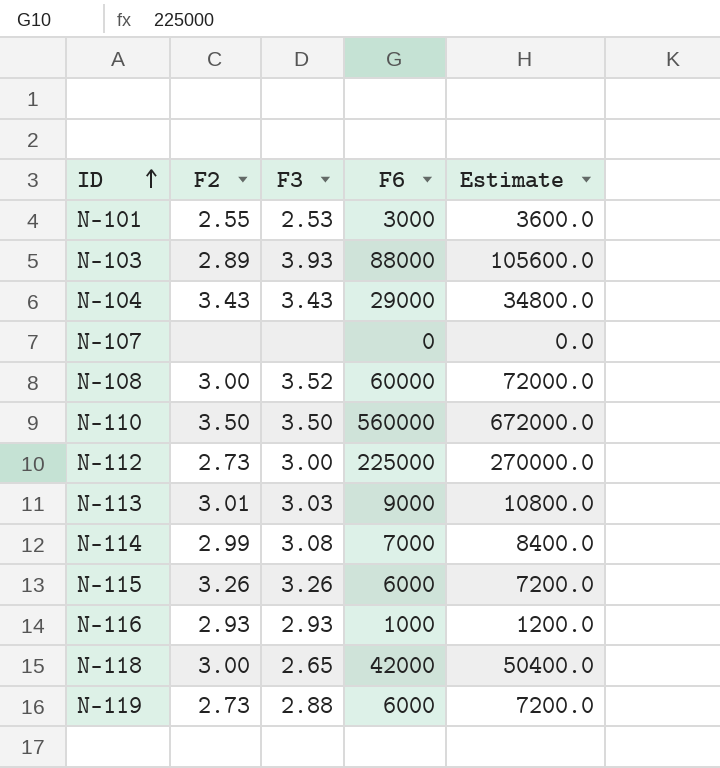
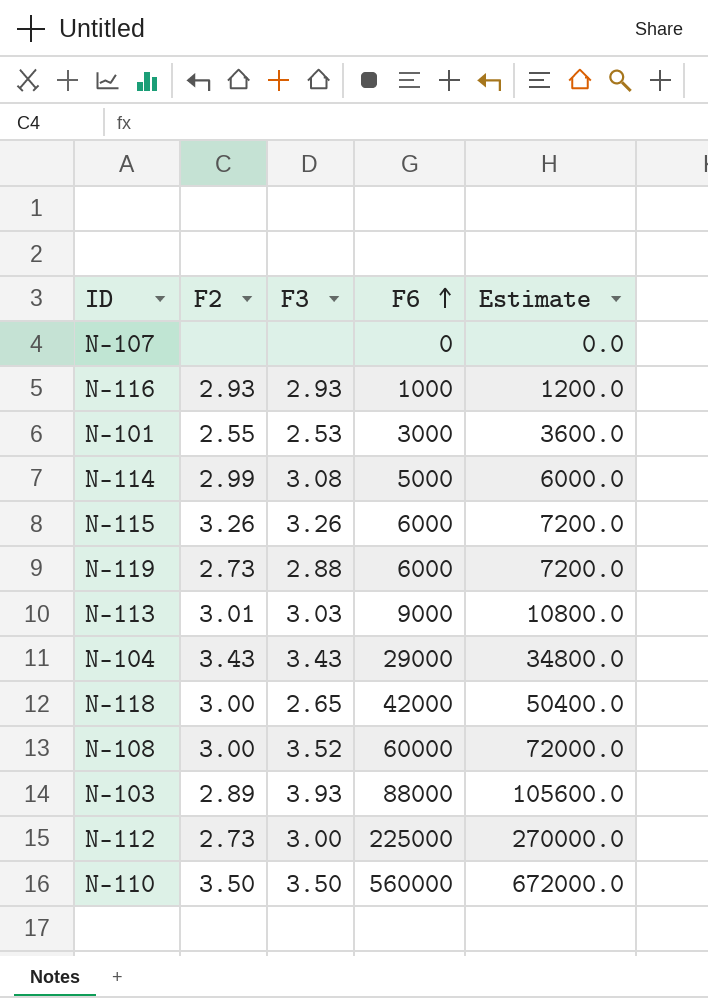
row order: ID ascending -> F6 ascending
N-114 | F6: 7000 -> 5000
N-114 | Estimate: 8400.0 -> 6000.0

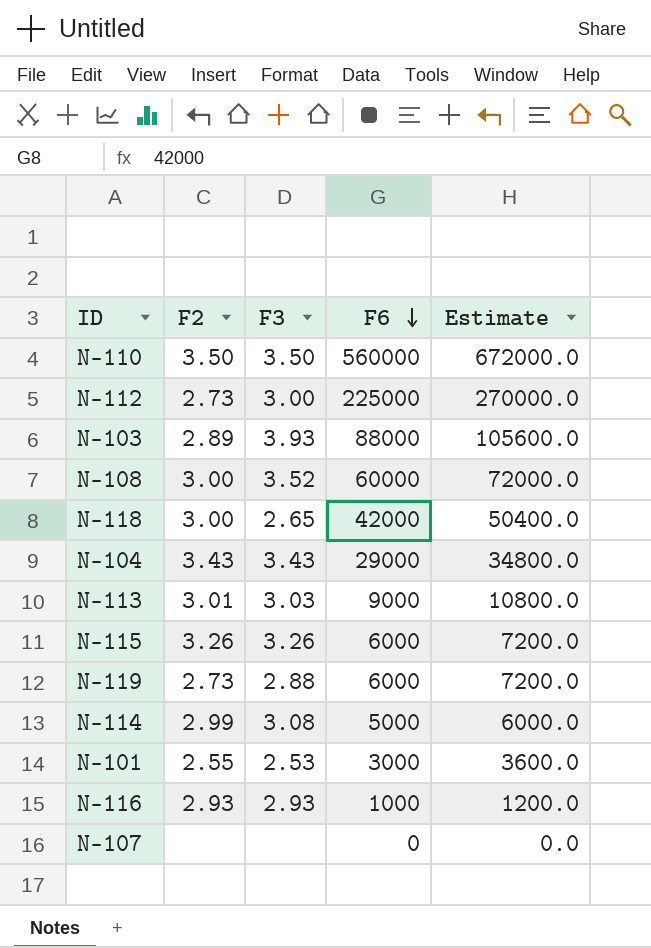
row order: F6 ascending -> F6 descending

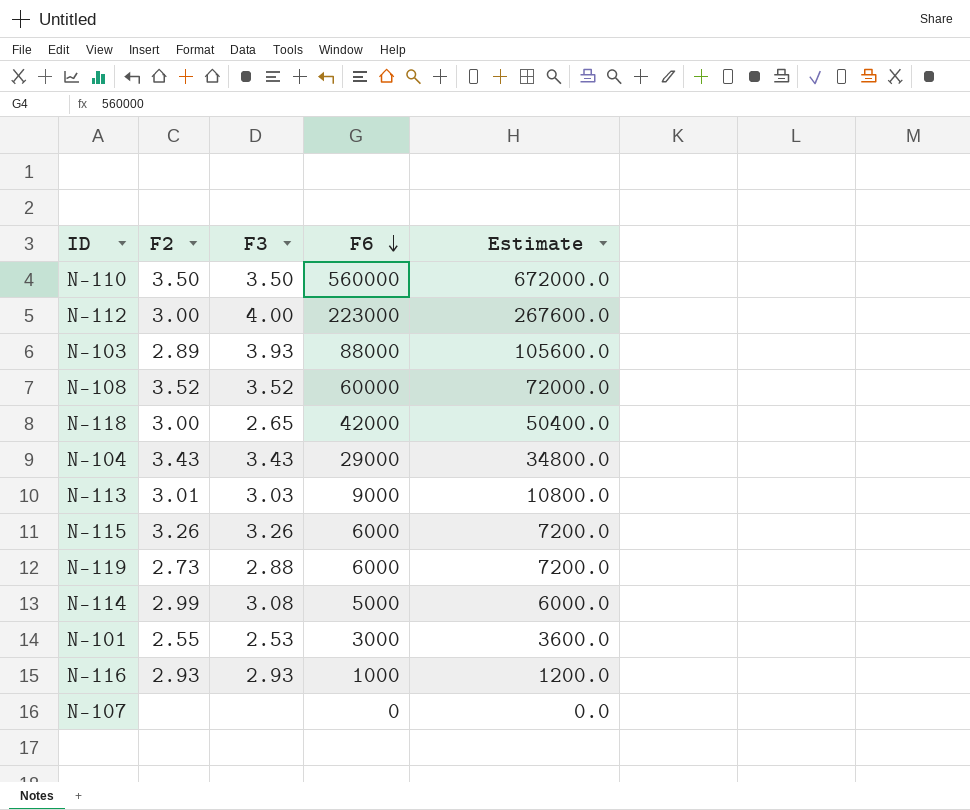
N-112 | F2: 2.73 -> 3.00
N-112 | F3: 3.00 -> 4.00
N-112 | F6: 225000 -> 223000
N-112 | Estimate: 270000.0 -> 267600.0
N-108 | F2: 3.00 -> 3.52

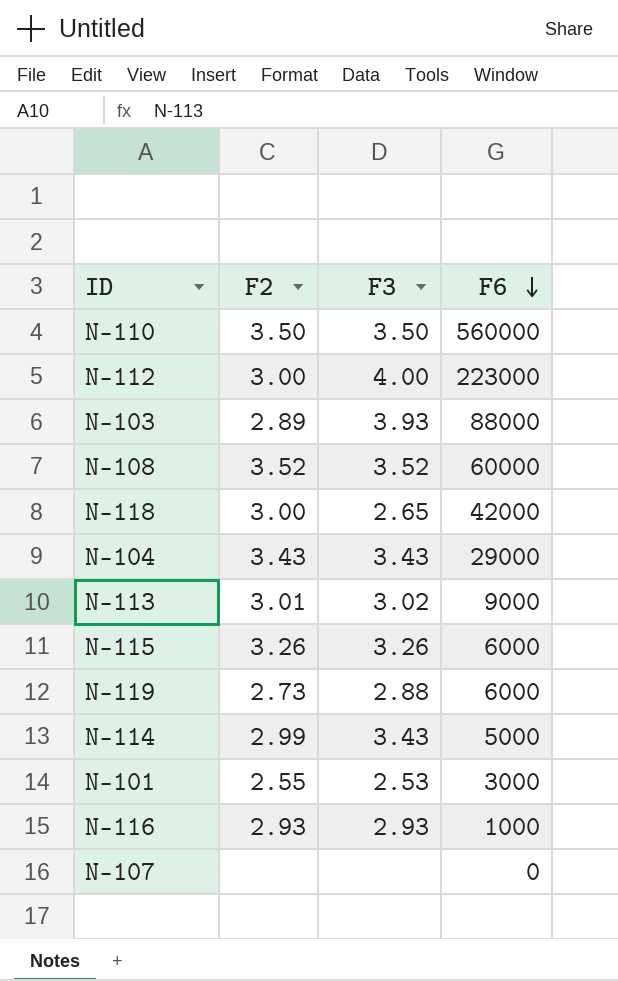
column Estimate | formula: [F6] * 1.2 -> none
N-113 | F3: 3.03 -> 3.02
N-114 | F3: 3.08 -> 3.43

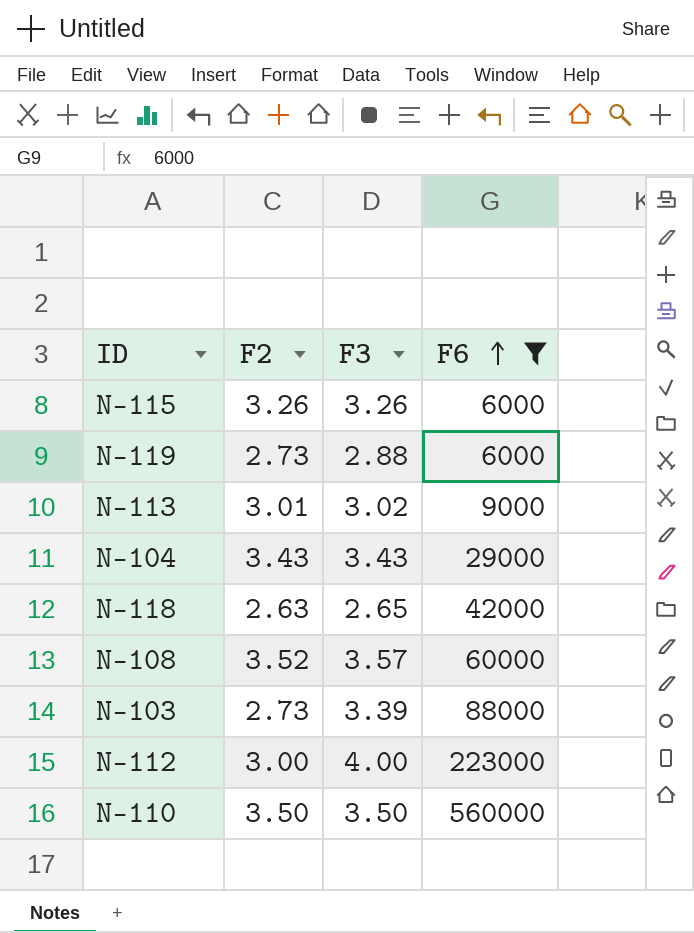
filter: none -> F6 >= 6000
row order: F6 descending -> F6 ascending
N-118 | F2: 3.00 -> 2.63
N-108 | F3: 3.52 -> 3.57
N-103 | F2: 2.89 -> 2.73
N-103 | F3: 3.93 -> 3.39

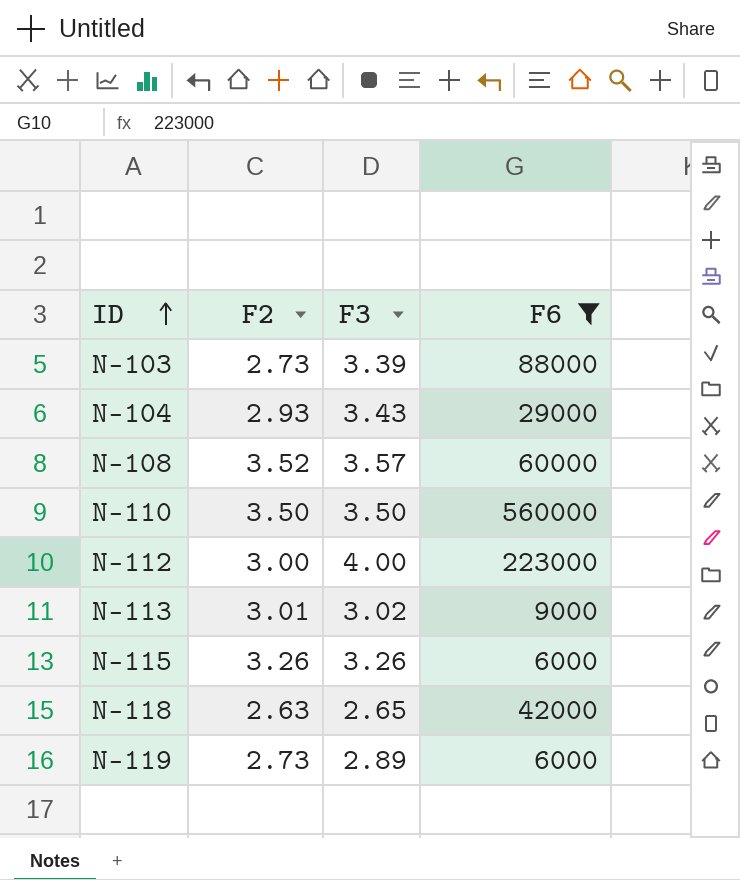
row order: F6 ascending -> ID ascending
N-104 | F2: 3.43 -> 2.93
N-119 | F3: 2.88 -> 2.89

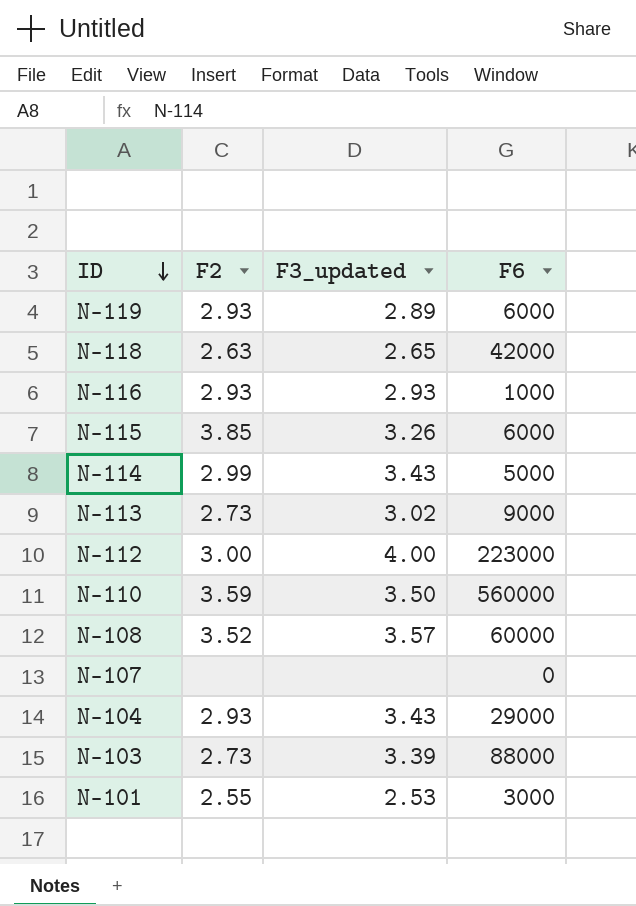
filter: F6 >= 6000 -> none
row order: ID ascending -> ID descending
column name: F3 -> F3_updated
N-119 | F2: 2.73 -> 2.93
N-115 | F2: 3.26 -> 3.85
N-113 | F2: 3.01 -> 2.73
N-110 | F2: 3.50 -> 3.59

